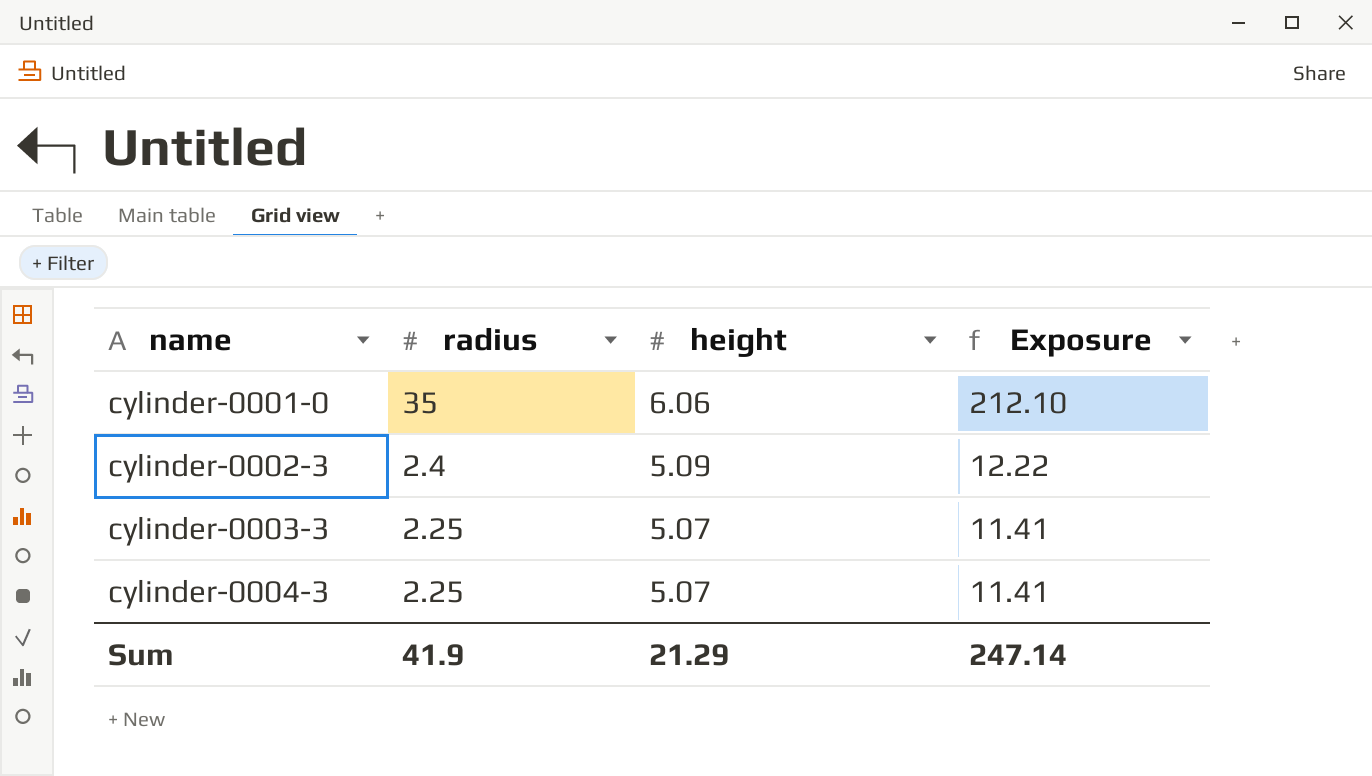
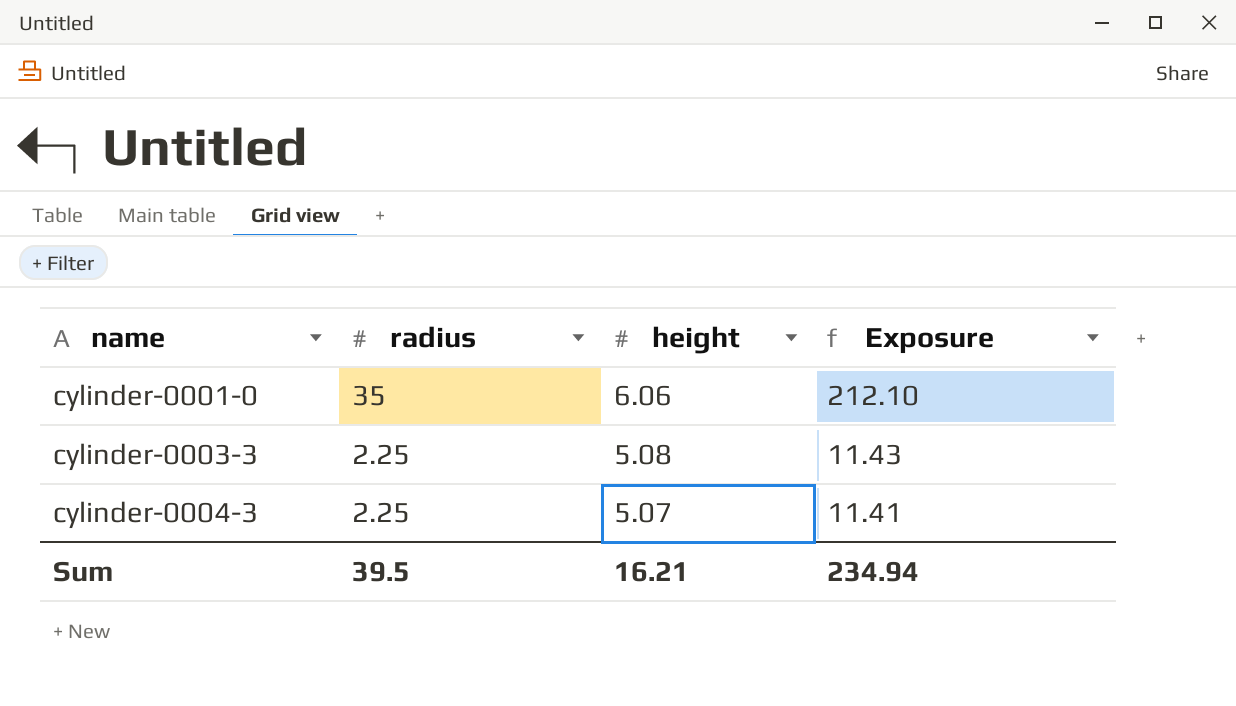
row cylinder-0002-3: 2.4 | 5.09 | 12.22 -> none
cylinder-0003-3 | height: 5.07 -> 5.08
cylinder-0003-3 | Exposure: 11.41 -> 11.43
Sum | radius: 41.9 -> 39.5
Sum | height: 21.29 -> 16.21
Sum | Exposure: 247.14 -> 234.94

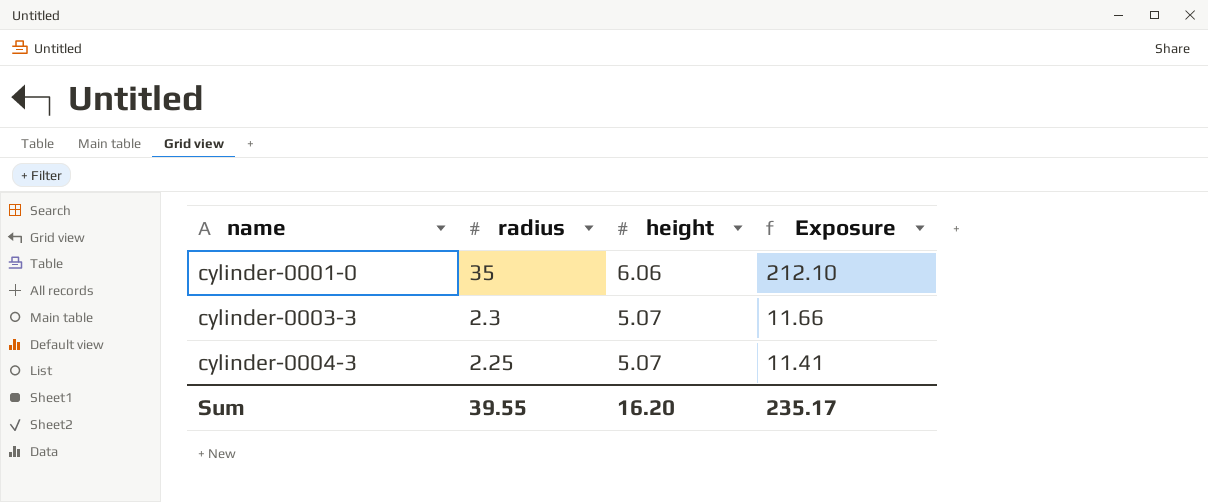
cylinder-0003-3 | radius: 2.25 -> 2.3
cylinder-0003-3 | height: 5.08 -> 5.07
cylinder-0003-3 | Exposure: 11.43 -> 11.66
Sum | radius: 39.5 -> 39.55
Sum | height: 16.21 -> 16.20
Sum | Exposure: 234.94 -> 235.17

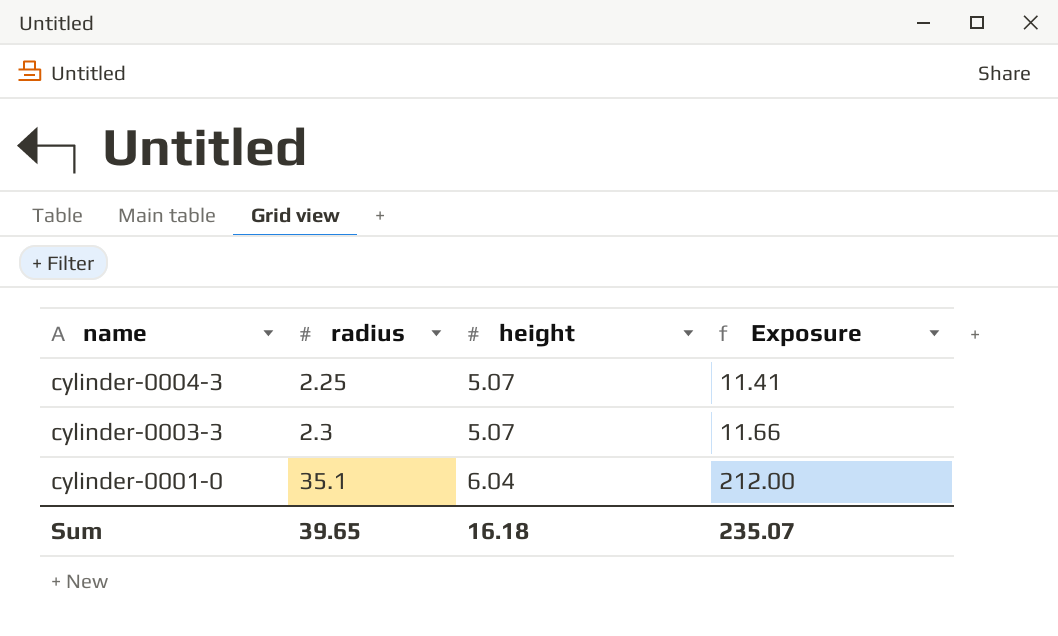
row order: name ascending -> name descending
cylinder-0001-0 | radius: 35 -> 35.1
cylinder-0001-0 | height: 6.06 -> 6.04
cylinder-0001-0 | Exposure: 212.10 -> 212.00
Sum | radius: 39.55 -> 39.65
Sum | height: 16.20 -> 16.18
Sum | Exposure: 235.17 -> 235.07

